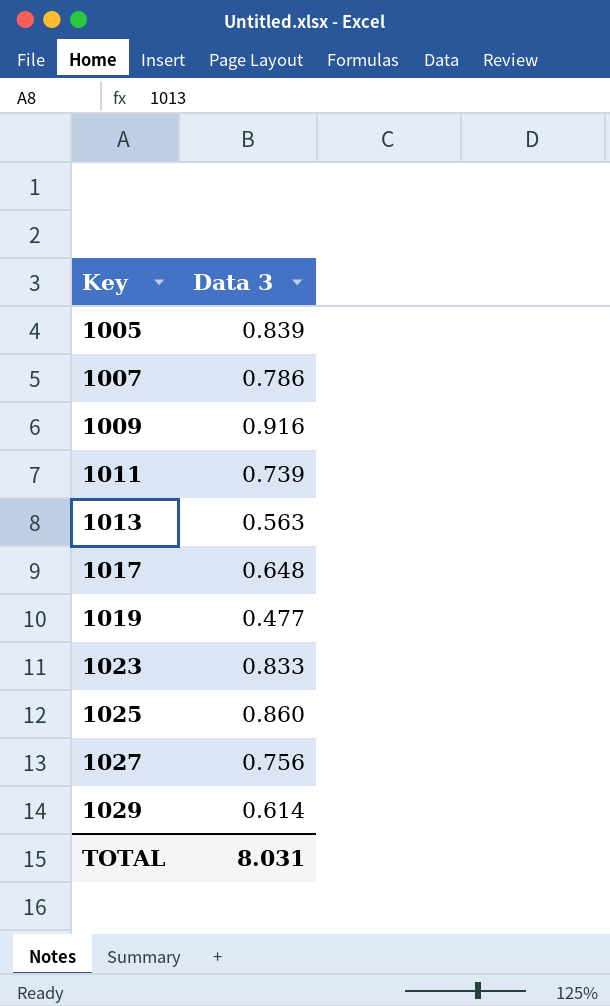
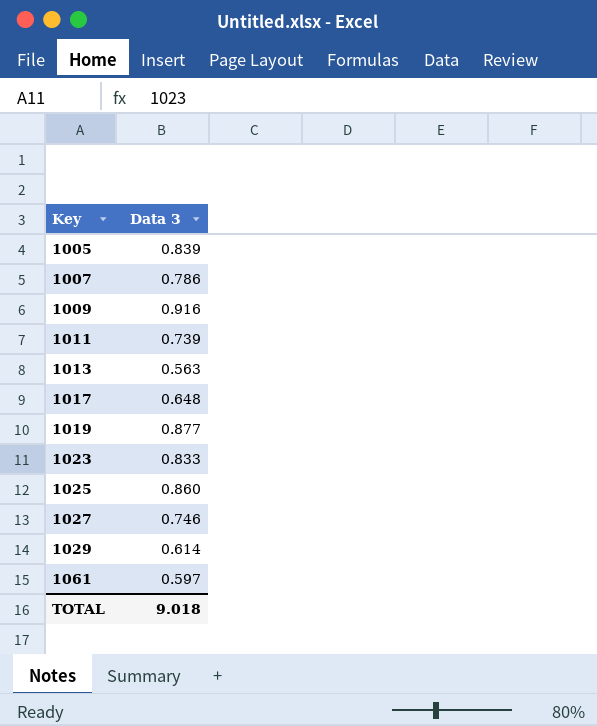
1019 | Data 3: 0.477 -> 0.877
1027 | Data 3: 0.756 -> 0.746
row 1061: none -> 0.597
TOTAL | Data 3: 8.031 -> 9.018

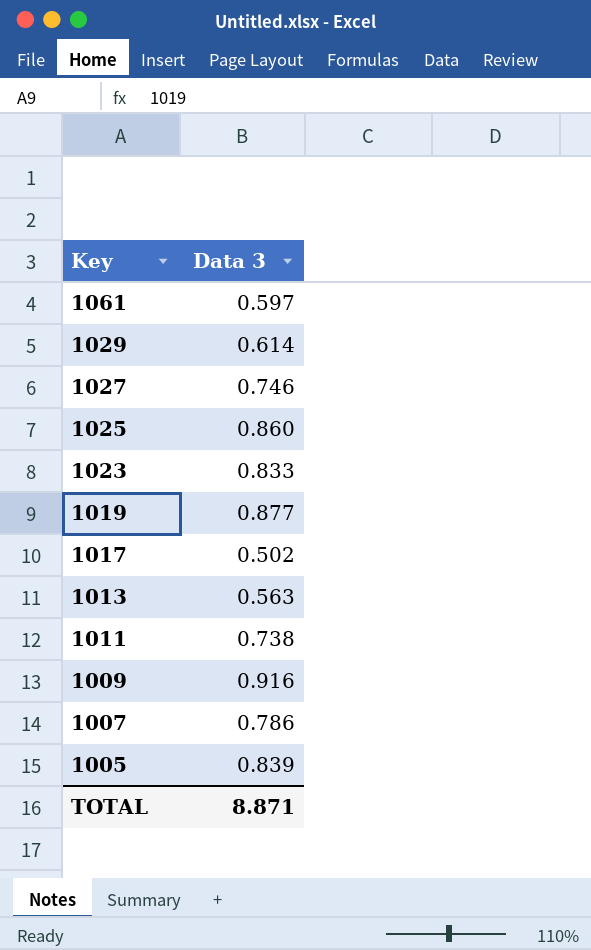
row order: Key ascending -> Key descending
1017 | Data 3: 0.648 -> 0.502
1011 | Data 3: 0.739 -> 0.738
TOTAL | Data 3: 9.018 -> 8.871

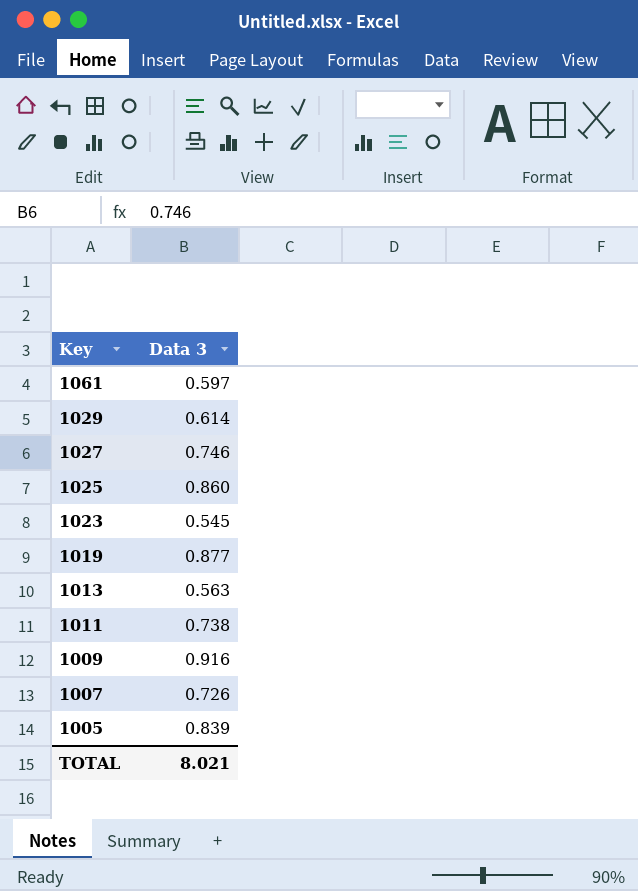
row 1017: 0.502 -> none
1023 | Data 3: 0.833 -> 0.545
1007 | Data 3: 0.786 -> 0.726
TOTAL | Data 3: 8.871 -> 8.021

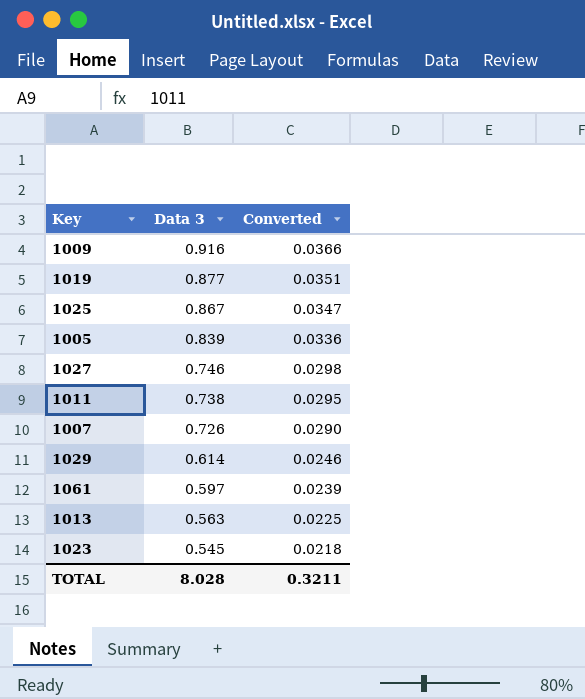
row order: Key descending -> Data 3 descending
column Converted | formula: none -> [Data 3] * 0.04
1025 | Data 3: 0.860 -> 0.867
TOTAL | Data 3: 8.021 -> 8.028

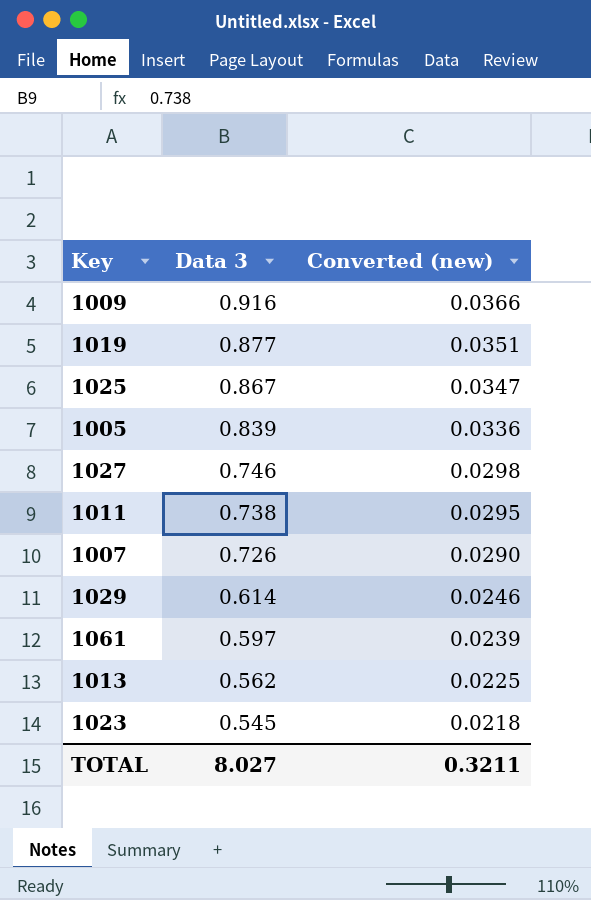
column name: Converted -> Converted (new)
1013 | Data 3: 0.563 -> 0.562
TOTAL | Data 3: 8.028 -> 8.027

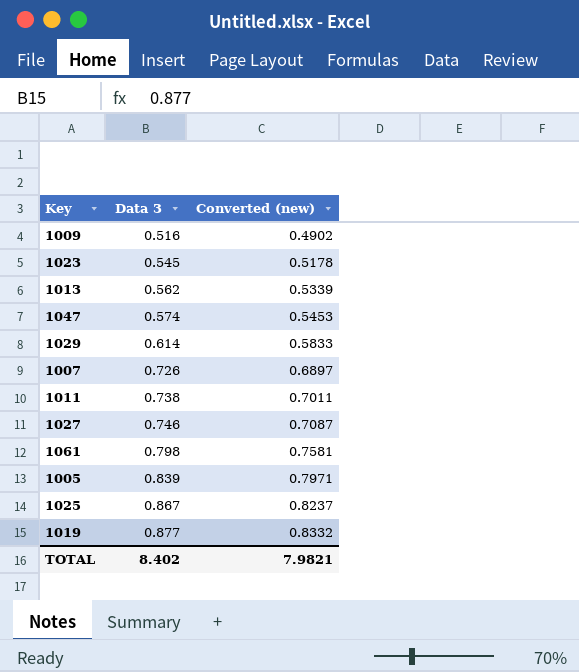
row order: Data 3 descending -> Data 3 ascending
column Converted (new) | formula: [Data 3] * 0.04 -> [Data 3] * 0.95
1009 | Data 3: 0.916 -> 0.516
row 1047: none -> 0.574 | 0.5453
1061 | Data 3: 0.597 -> 0.798
TOTAL | Data 3: 8.027 -> 8.402
TOTAL | Converted (new): 0.3211 -> 7.9821

